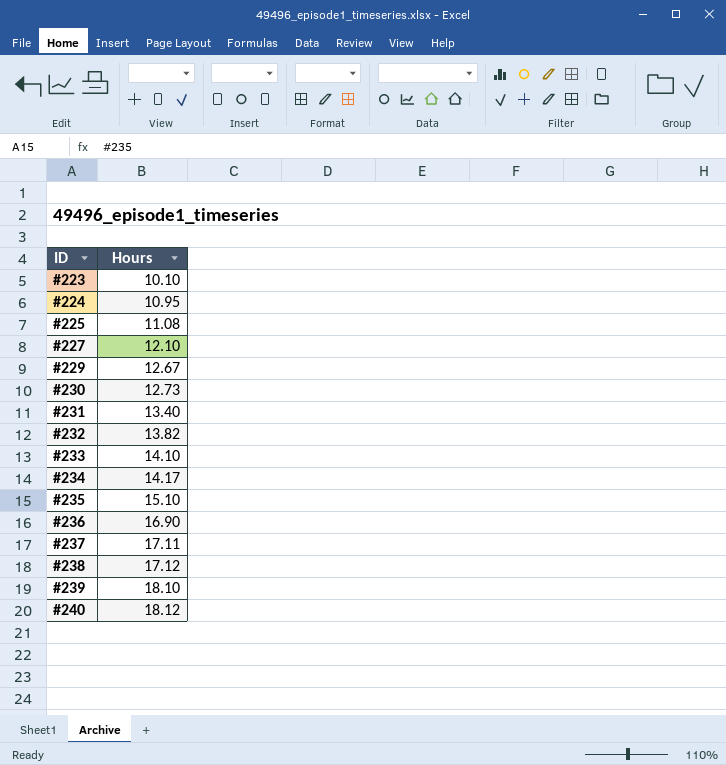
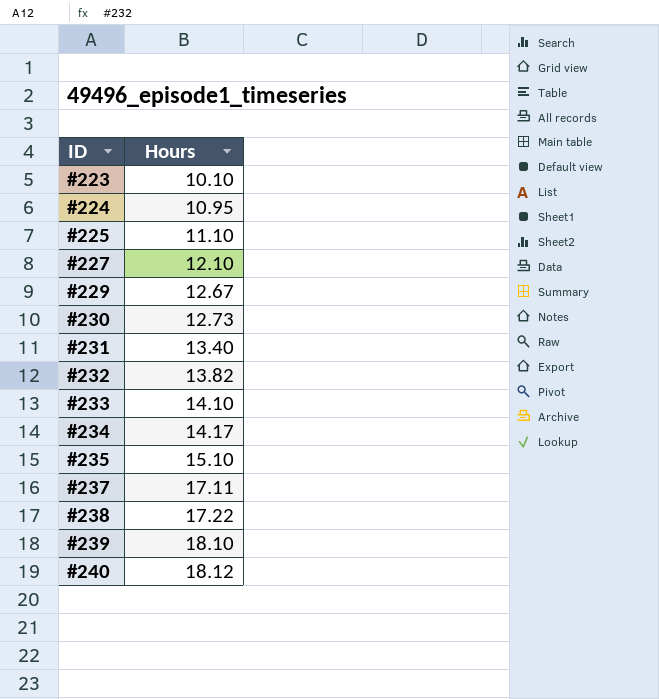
row #236: 16.90 -> none
#225 | Hours: 11.08 -> 11.10
#238 | Hours: 17.12 -> 17.22

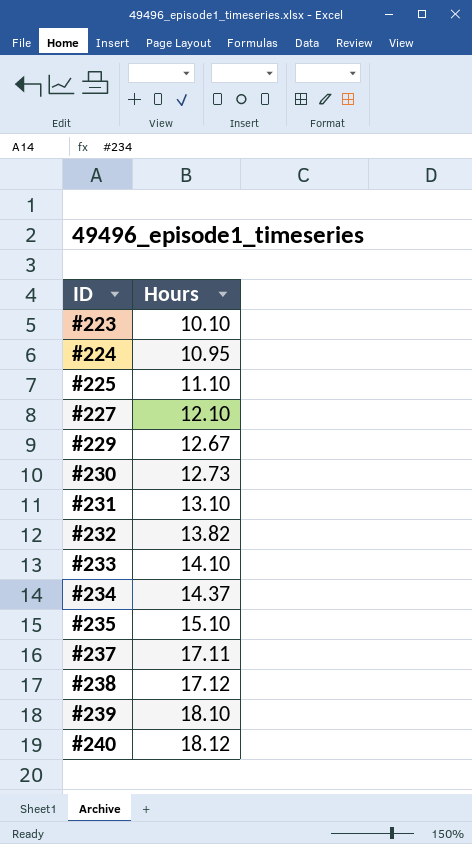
#231 | Hours: 13.40 -> 13.10
#234 | Hours: 14.17 -> 14.37
#238 | Hours: 17.22 -> 17.12

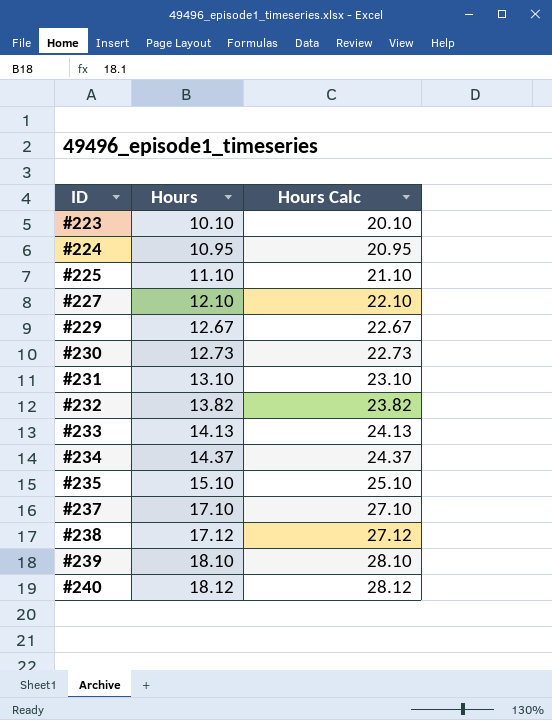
column Hours Calc | formula: none -> [Hours] + 10
#233 | Hours: 14.10 -> 14.13
#237 | Hours: 17.11 -> 17.10

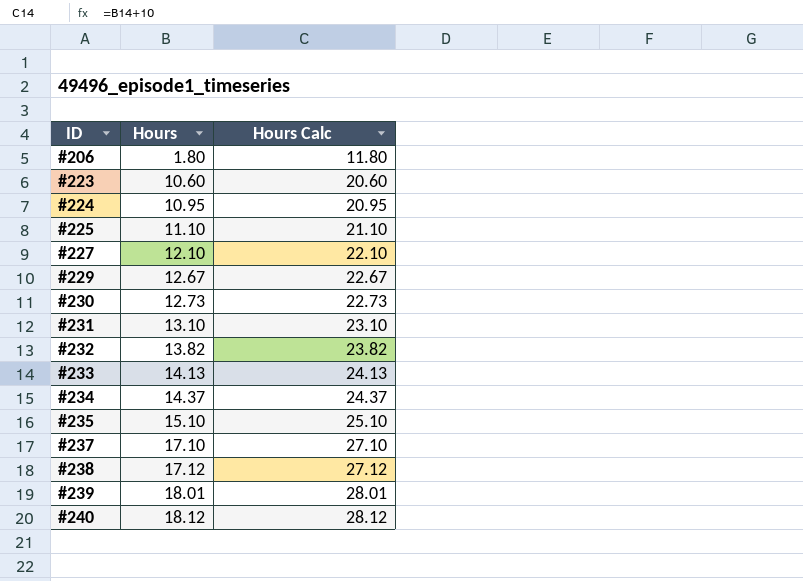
row #206: none -> 1.80 | 11.80
#223 | Hours: 10.10 -> 10.60
#223 | Hours Calc: 20.10 -> 20.60
#239 | Hours: 18.10 -> 18.01
#239 | Hours Calc: 28.10 -> 28.01

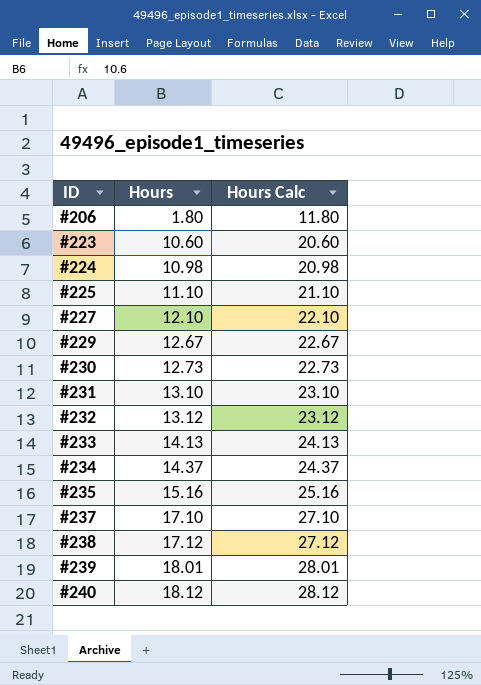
#224 | Hours: 10.95 -> 10.98
#224 | Hours Calc: 20.95 -> 20.98
#232 | Hours: 13.82 -> 13.12
#232 | Hours Calc: 23.82 -> 23.12
#235 | Hours: 15.10 -> 15.16
#235 | Hours Calc: 25.10 -> 25.16

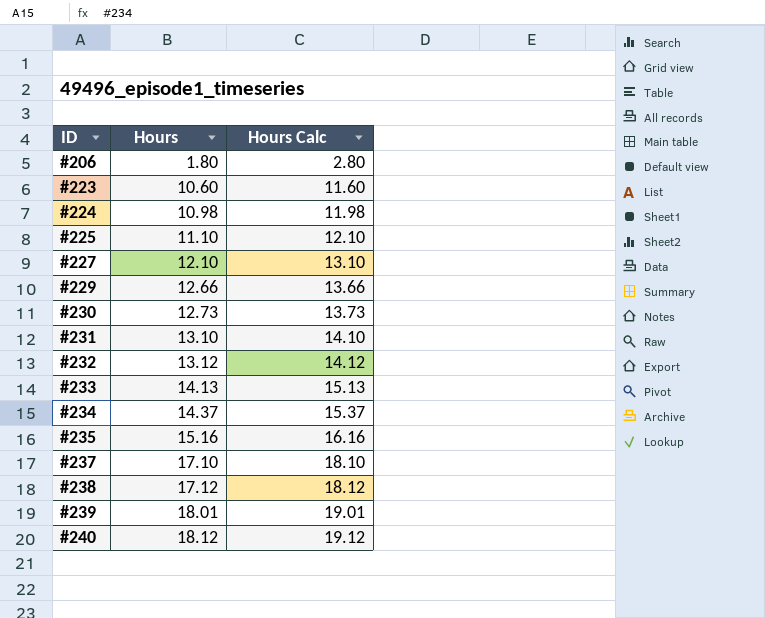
column Hours Calc | formula: [Hours] + 10 -> [Hours] + 1
#229 | Hours: 12.67 -> 12.66

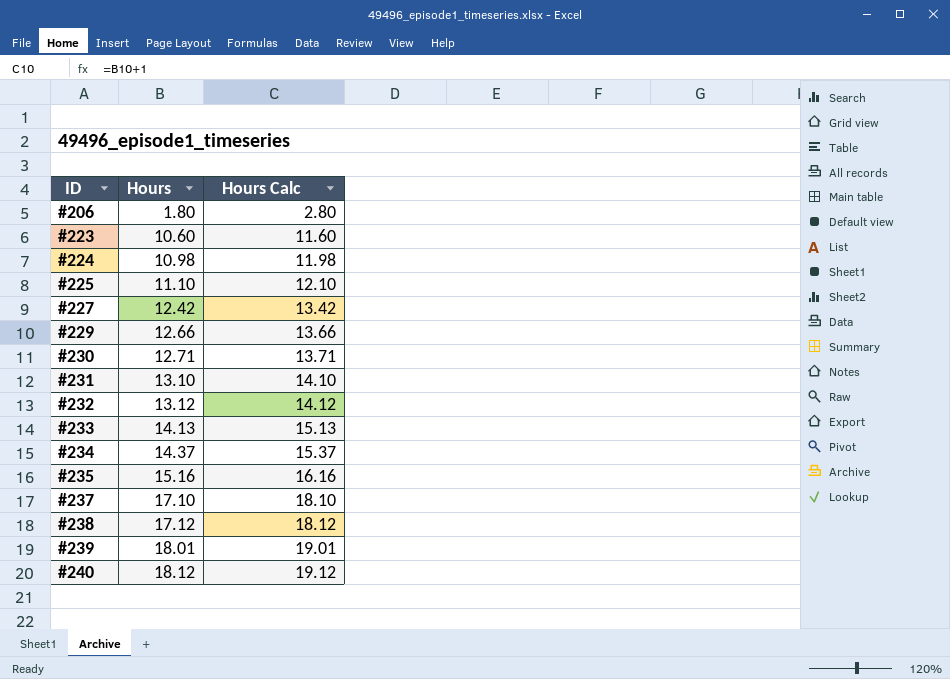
#227 | Hours: 12.10 -> 12.42
#227 | Hours Calc: 13.10 -> 13.42
#230 | Hours: 12.73 -> 12.71
#230 | Hours Calc: 13.73 -> 13.71

